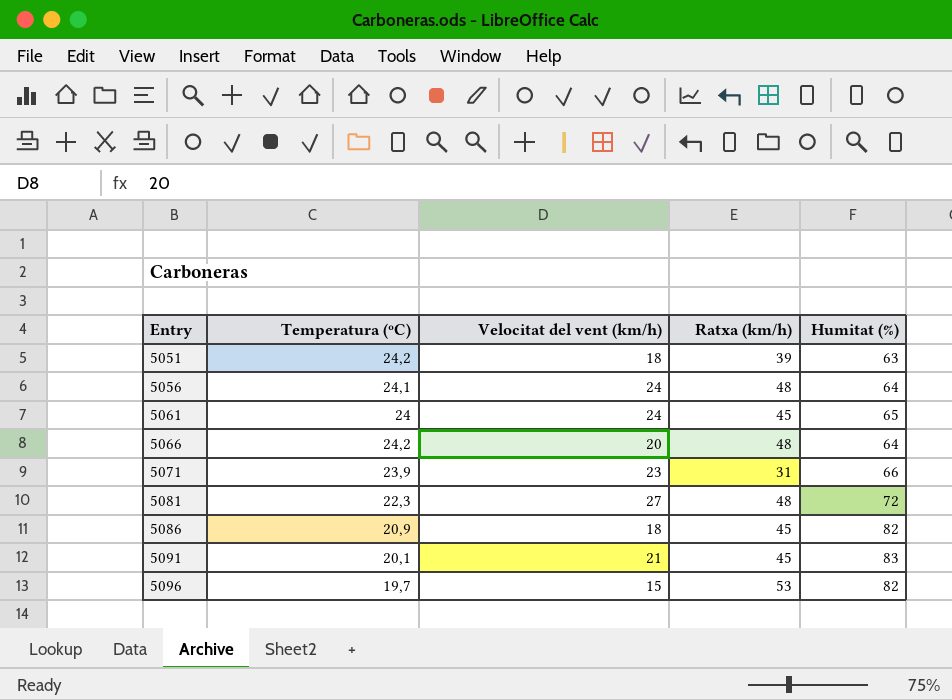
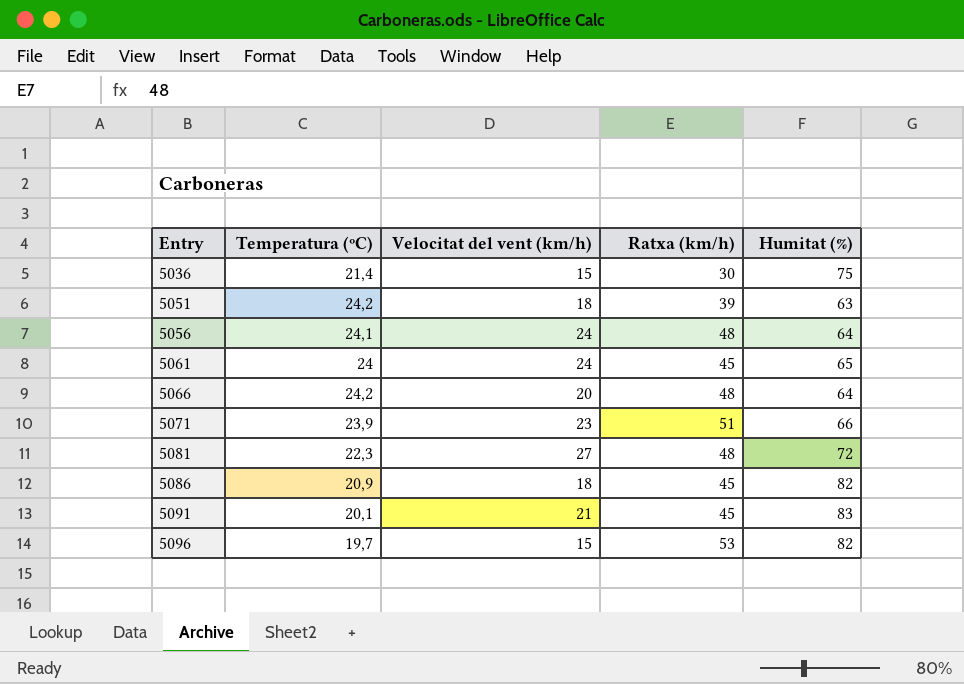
row 5036: none -> 21,4 | 15 | 30 | 75
5071 | Ratxa (km/h): 31 -> 51

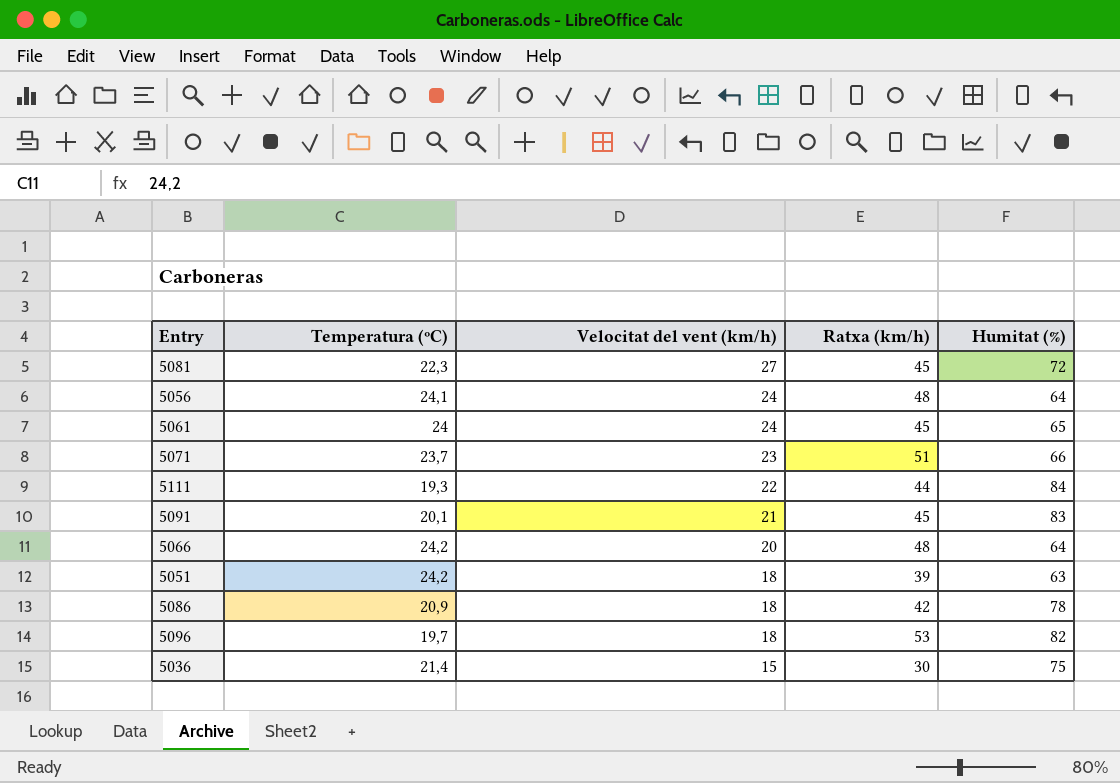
row order: Entry ascending -> Velocitat del vent (km/h) descending
5081 | Ratxa (km/h): 48 -> 45
5071 | Temperatura (ºC): 23,9 -> 23,7
row 5111: none -> 19,3 | 22 | 44 | 84
5086 | Ratxa (km/h): 45 -> 42
5086 | Humitat (%): 82 -> 78
5096 | Velocitat del vent (km/h): 15 -> 18

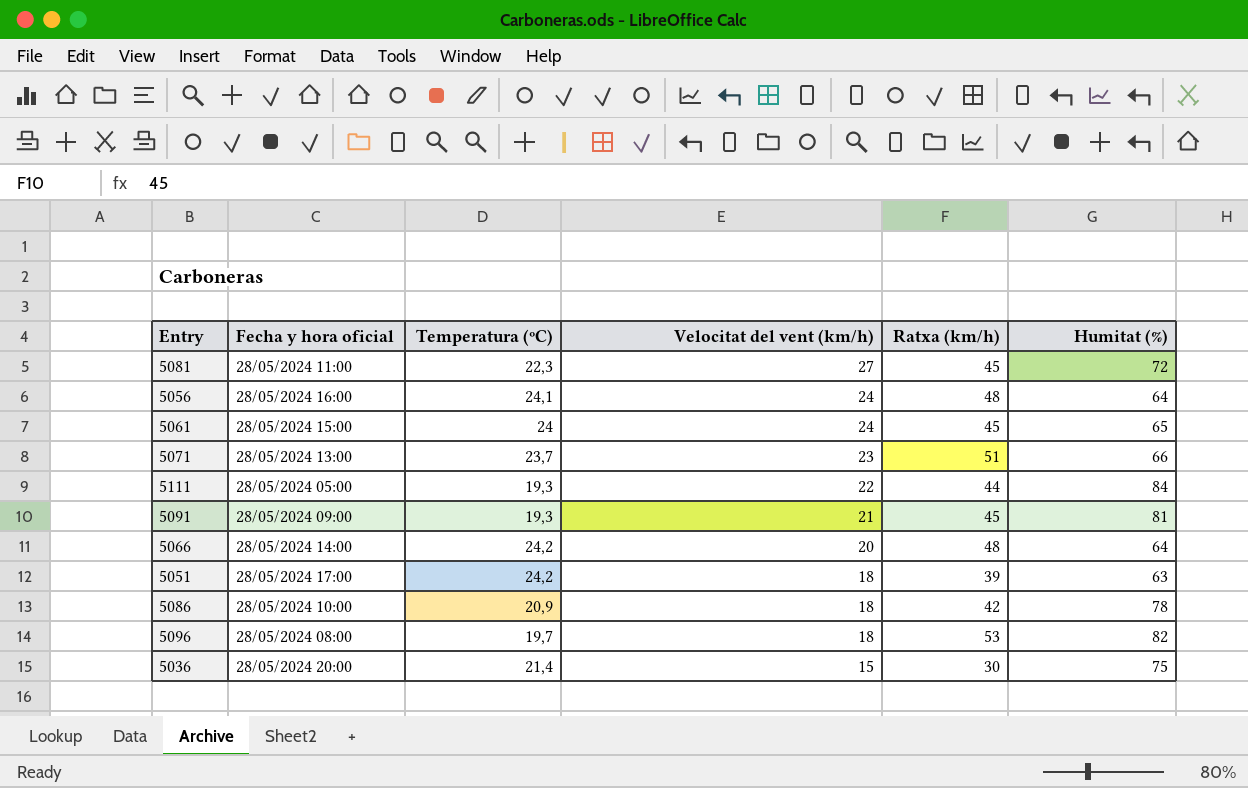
column Fecha y hora oficial | position: none -> 2
5091 | Temperatura (ºC): 20,1 -> 19,3
5091 | Humitat (%): 83 -> 81

